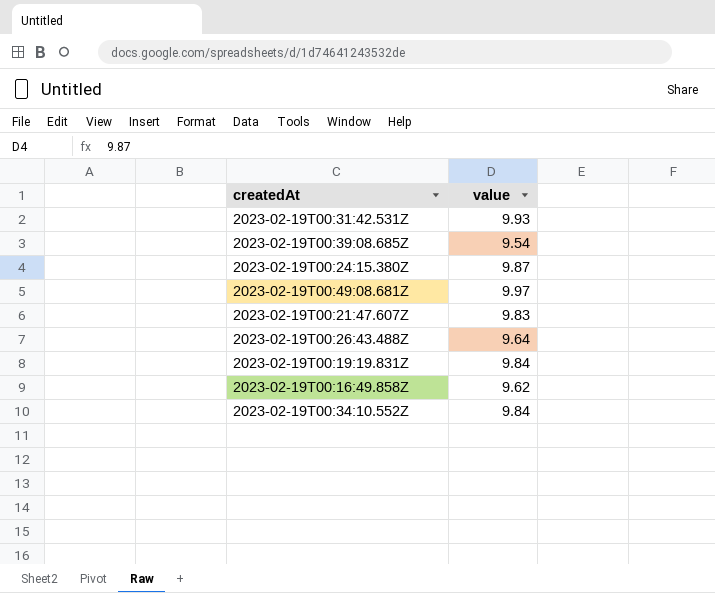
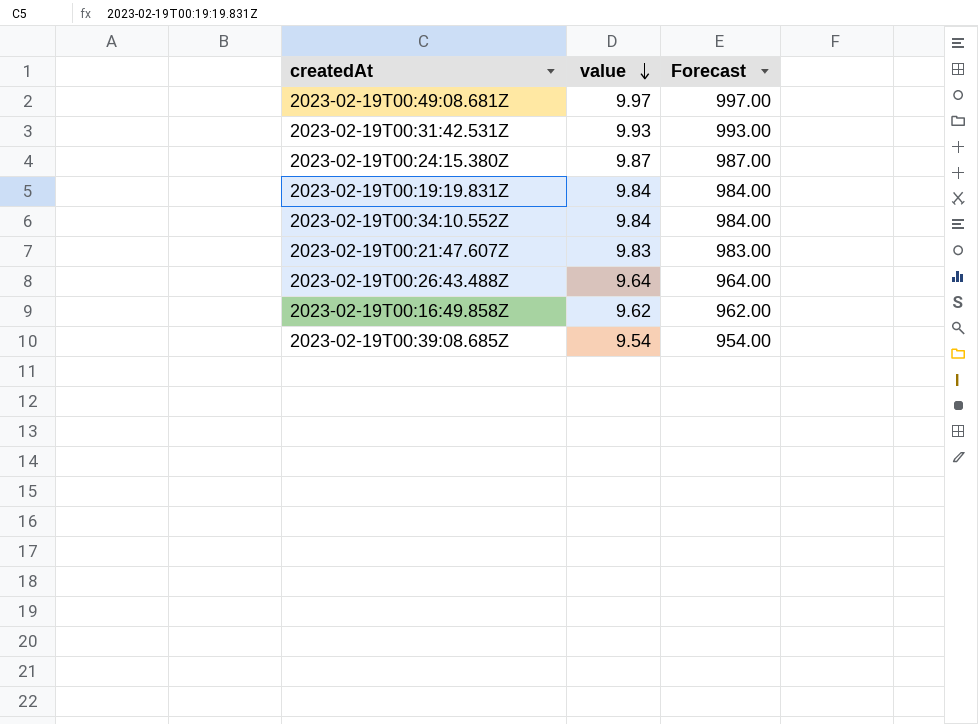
row order: none -> value descending
column Forecast | formula: none -> [value] * 100

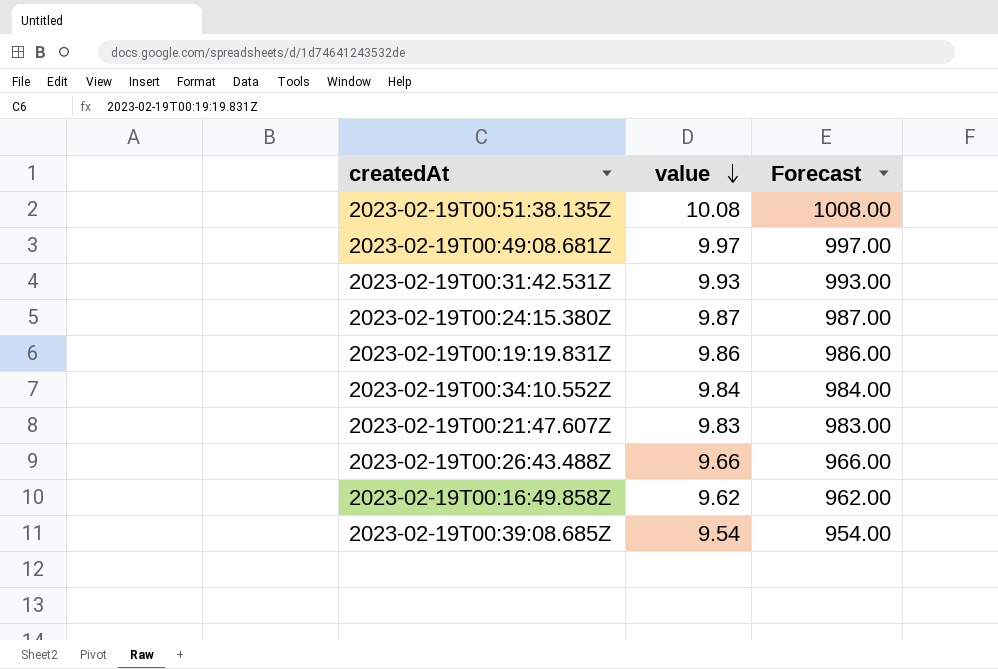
row 2023-02-19T00:51:38.135Z: none -> 10.08 | 1008.00
2023-02-19T00:19:19.831Z | value: 9.84 -> 9.86
2023-02-19T00:19:19.831Z | Forecast: 984.00 -> 986.00
2023-02-19T00:26:43.488Z | value: 9.64 -> 9.66
2023-02-19T00:26:43.488Z | Forecast: 964.00 -> 966.00

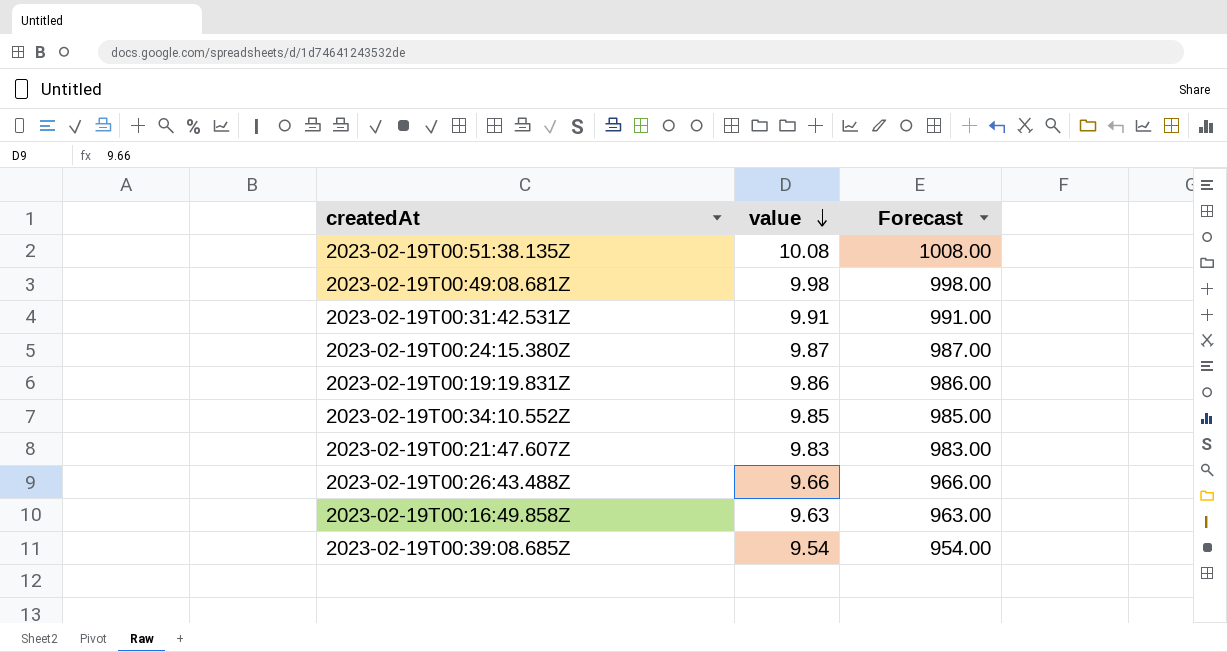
2023-02-19T00:49:08.681Z | value: 9.97 -> 9.98
2023-02-19T00:49:08.681Z | Forecast: 997.00 -> 998.00
2023-02-19T00:31:42.531Z | value: 9.93 -> 9.91
2023-02-19T00:31:42.531Z | Forecast: 993.00 -> 991.00
2023-02-19T00:34:10.552Z | value: 9.84 -> 9.85
2023-02-19T00:34:10.552Z | Forecast: 984.00 -> 985.00
2023-02-19T00:16:49.858Z | value: 9.62 -> 9.63
2023-02-19T00:16:49.858Z | Forecast: 962.00 -> 963.00

